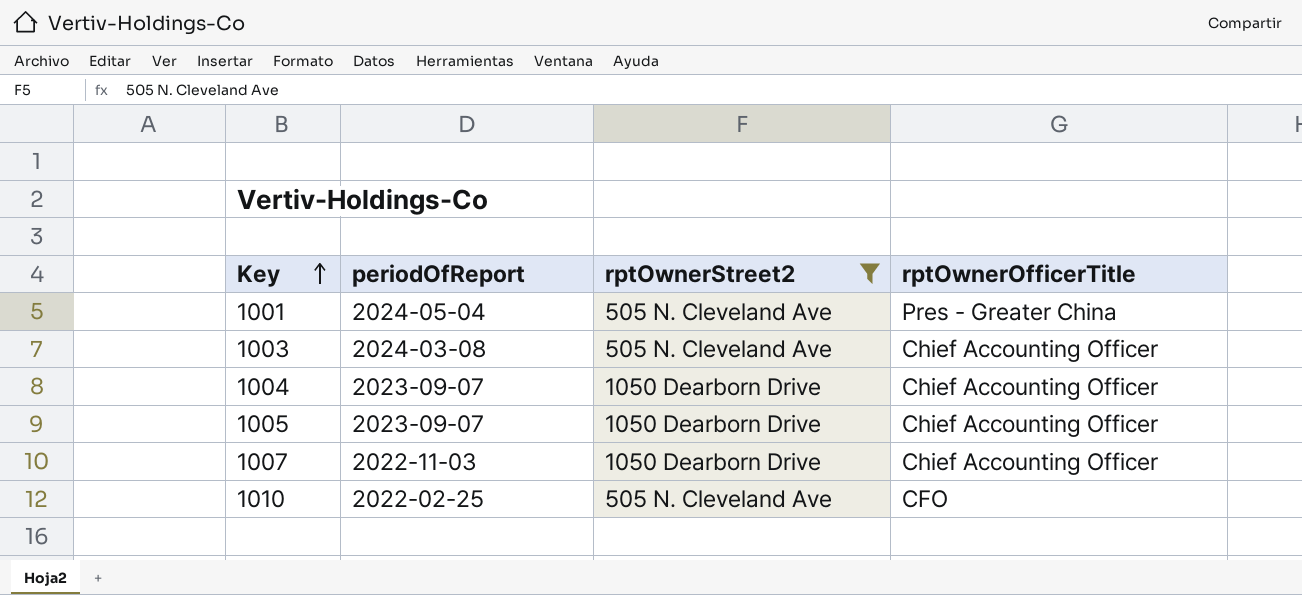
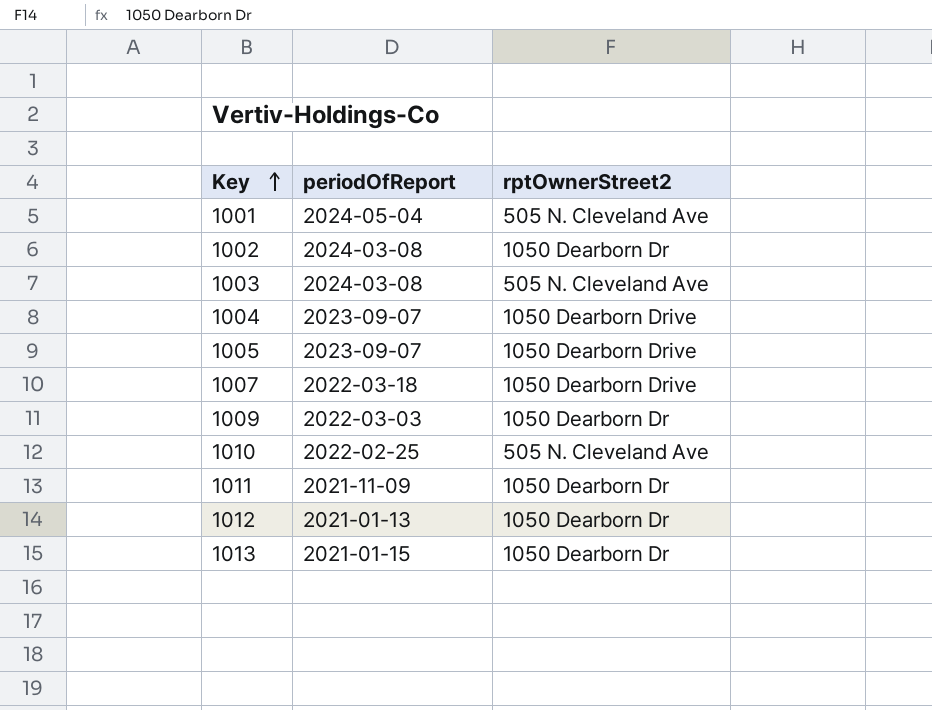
filter: rptOwnerStreet2 != 1050 Dearborn Dr -> none
column rptOwnerOfficerTitle | position: 4 -> none
1007 | periodOfReport: 2022-11-03 -> 2022-03-18

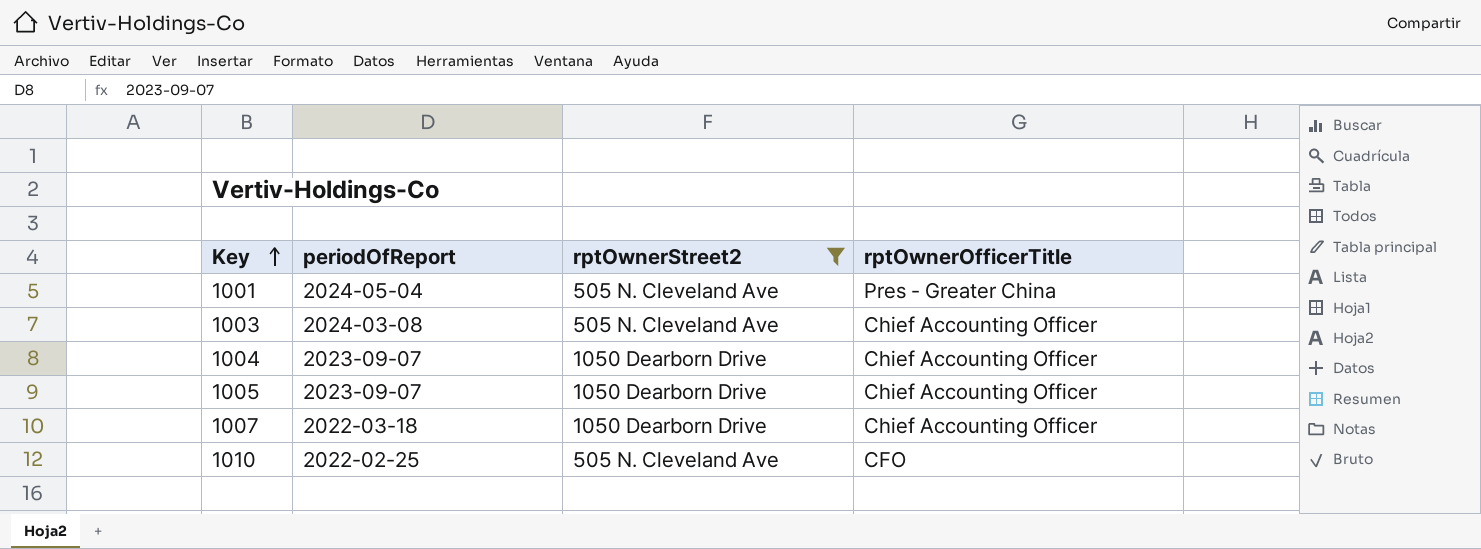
filter: none -> rptOwnerStreet2 != 1050 Dearborn Dr
column rptOwnerOfficerTitle | position: none -> 4

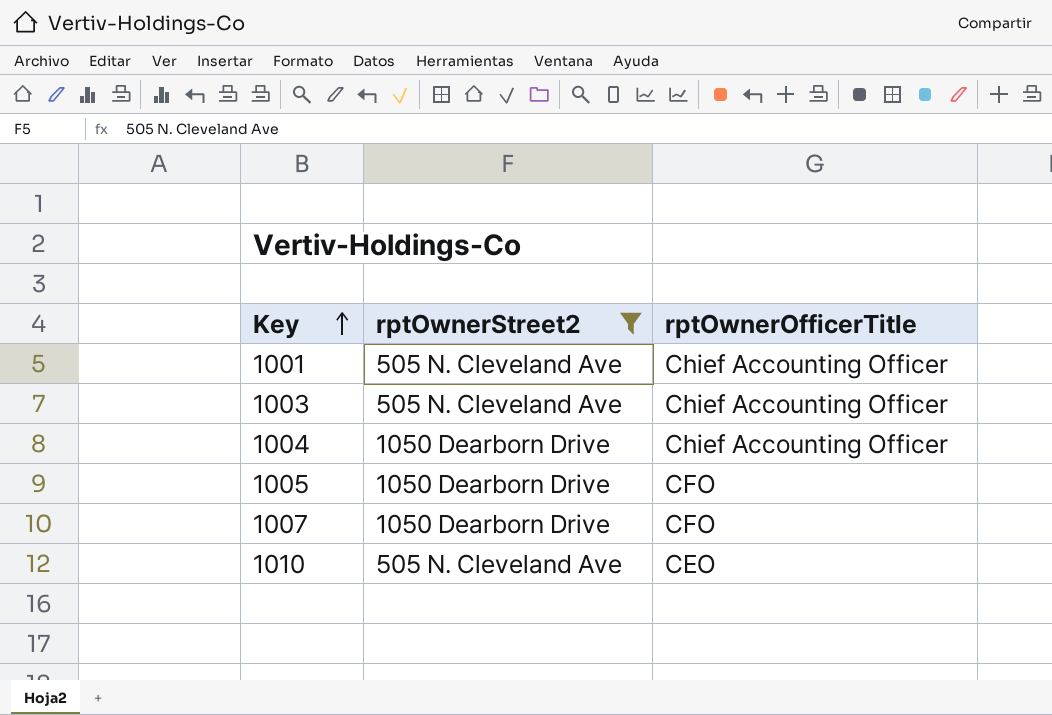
column periodOfReport | position: 2 -> none
1001 | rptOwnerOfficerTitle: Pres - Greater China -> Chief Accounting Officer
1005 | rptOwnerOfficerTitle: Chief Accounting Officer -> CFO
1007 | rptOwnerOfficerTitle: Chief Accounting Officer -> CFO
1010 | rptOwnerOfficerTitle: CFO -> CEO

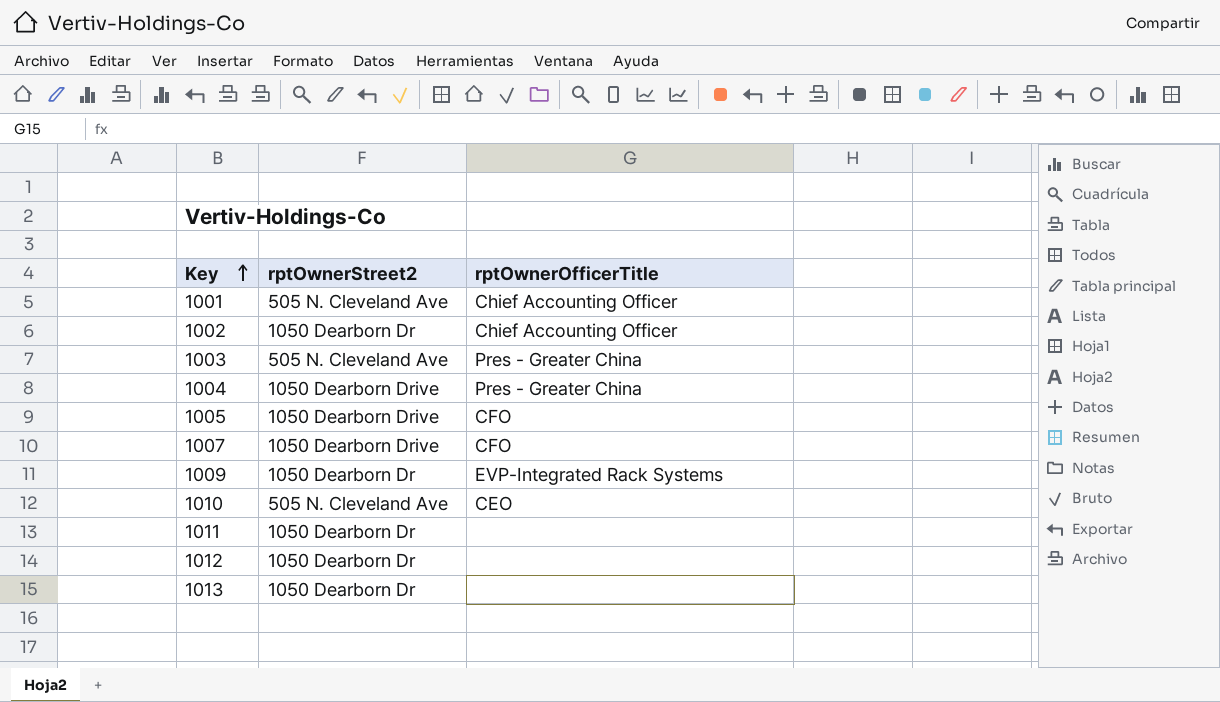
filter: rptOwnerStreet2 != 1050 Dearborn Dr -> none
1003 | rptOwnerOfficerTitle: Chief Accounting Officer -> Pres - Greater China
1004 | rptOwnerOfficerTitle: Chief Accounting Officer -> Pres - Greater China

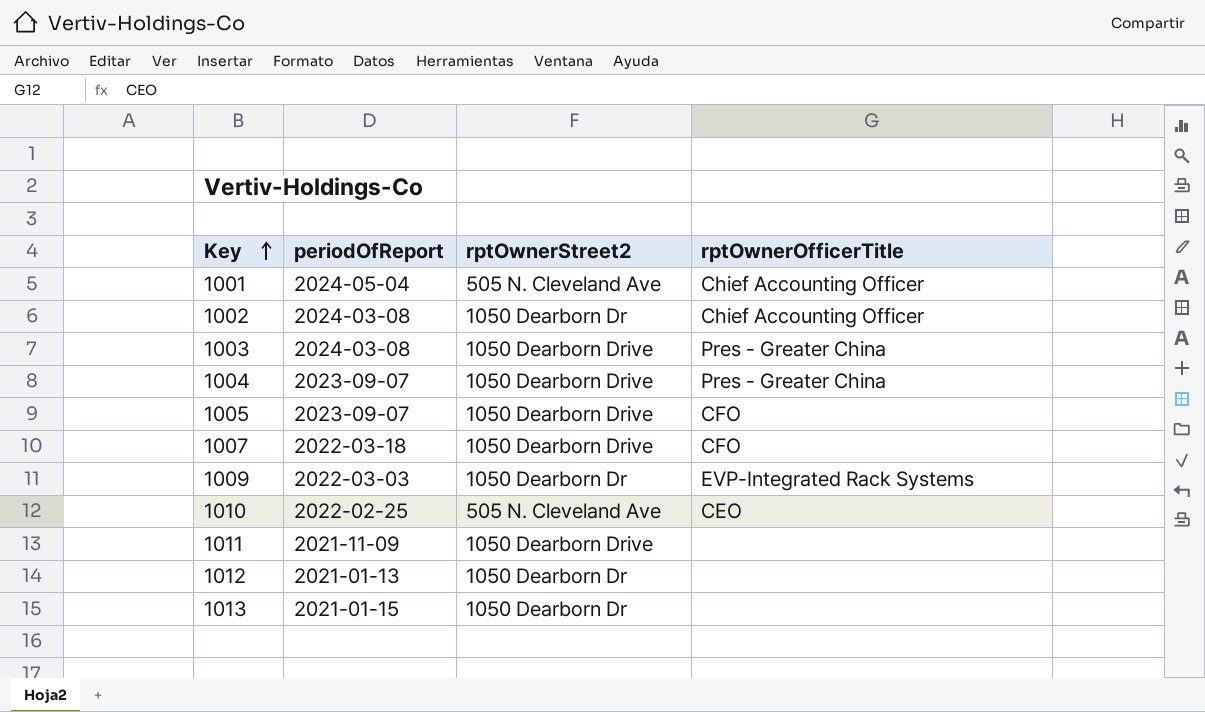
column periodOfReport | position: none -> 2
1003 | rptOwnerStreet2: 505 N. Cleveland Ave -> 1050 Dearborn Drive
1011 | rptOwnerStreet2: 1050 Dearborn Dr -> 1050 Dearborn Drive

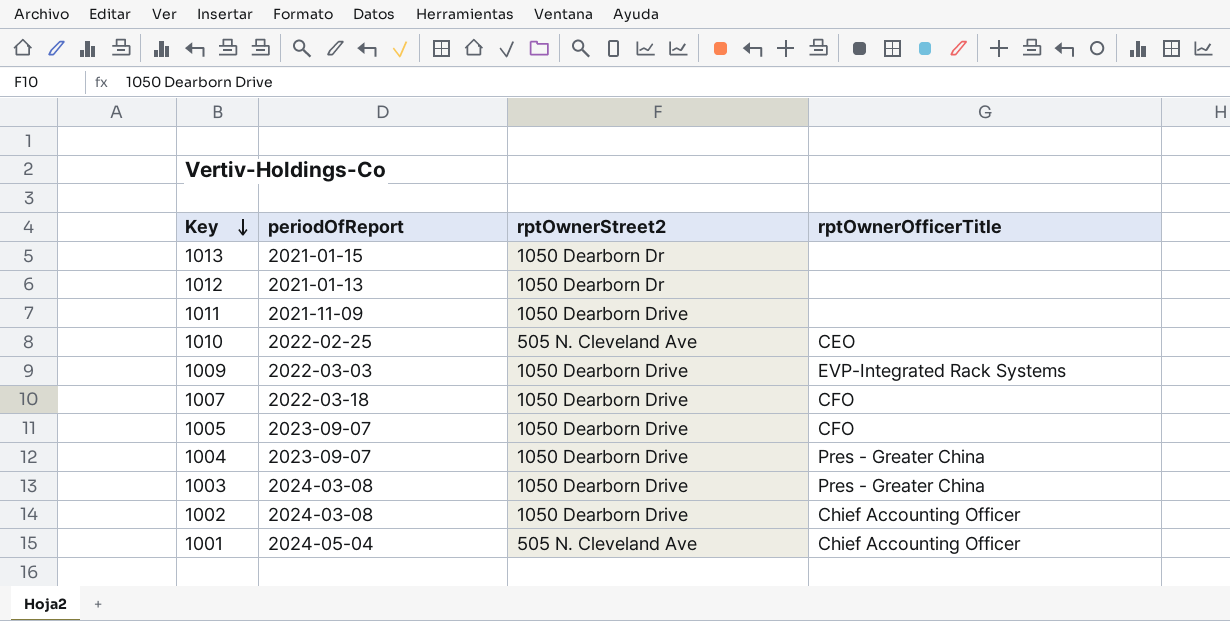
row order: Key ascending -> Key descending
1009 | rptOwnerStreet2: 1050 Dearborn Dr -> 1050 Dearborn Drive
1002 | rptOwnerStreet2: 1050 Dearborn Dr -> 1050 Dearborn Drive

